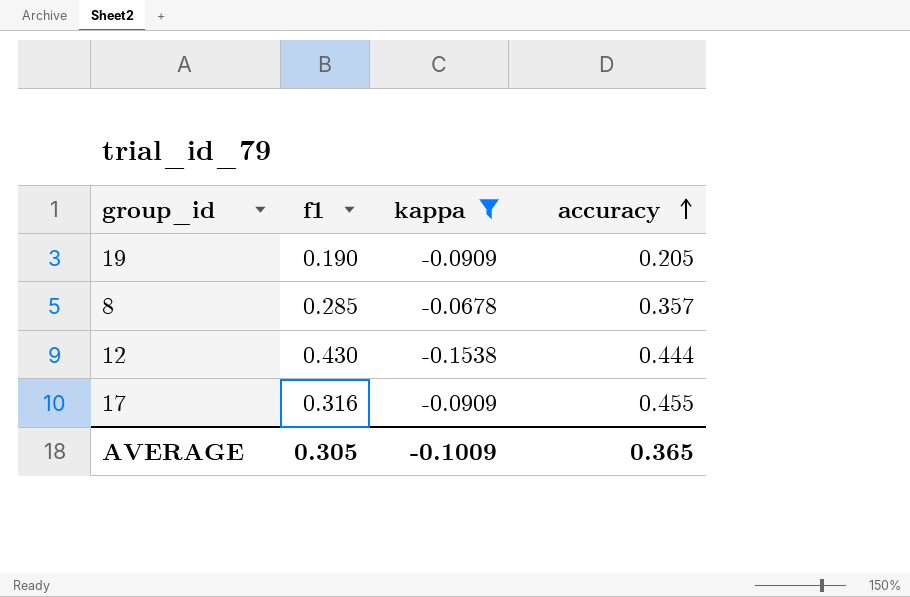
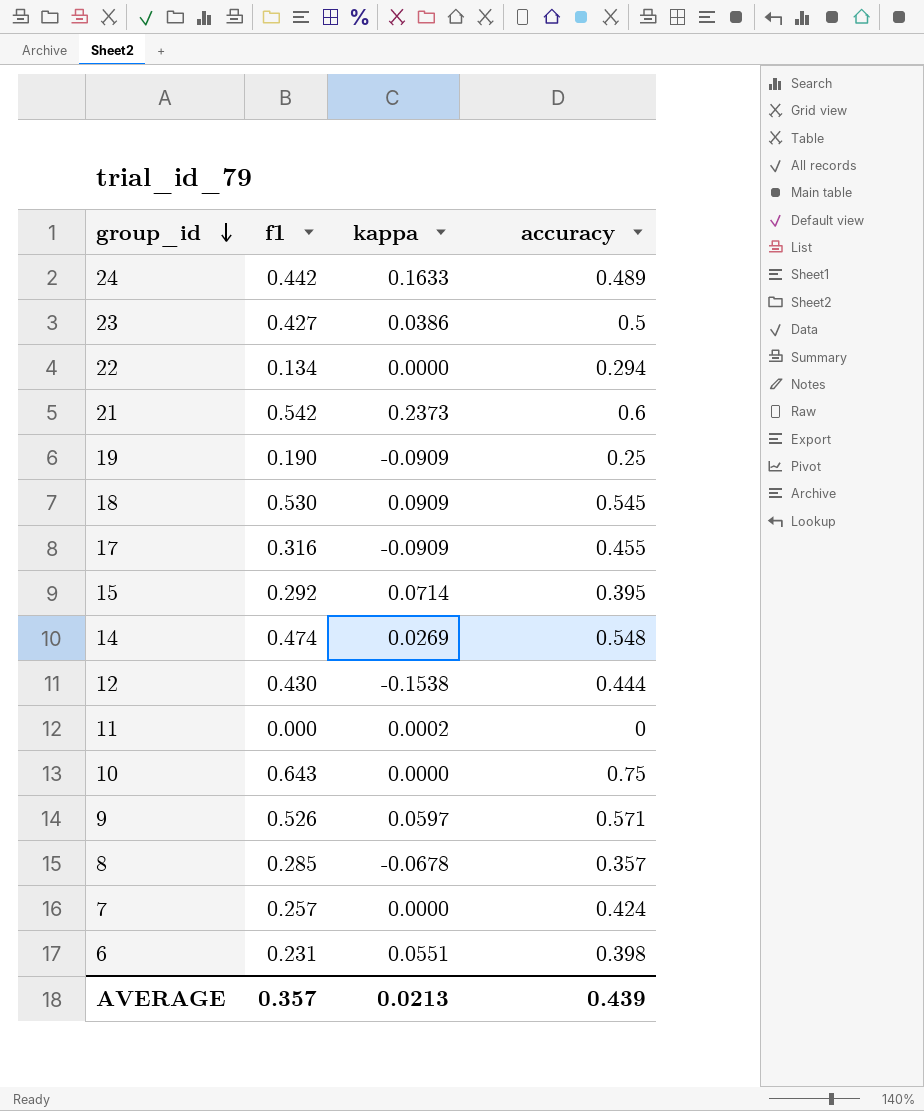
filter: kappa <= -0.0678 -> none
row order: accuracy ascending -> group_id descending
19 | accuracy: 0.205 -> 0.25
AVERAGE | f1: 0.305 -> 0.357
AVERAGE | kappa: -0.1009 -> 0.0213
AVERAGE | accuracy: 0.365 -> 0.439

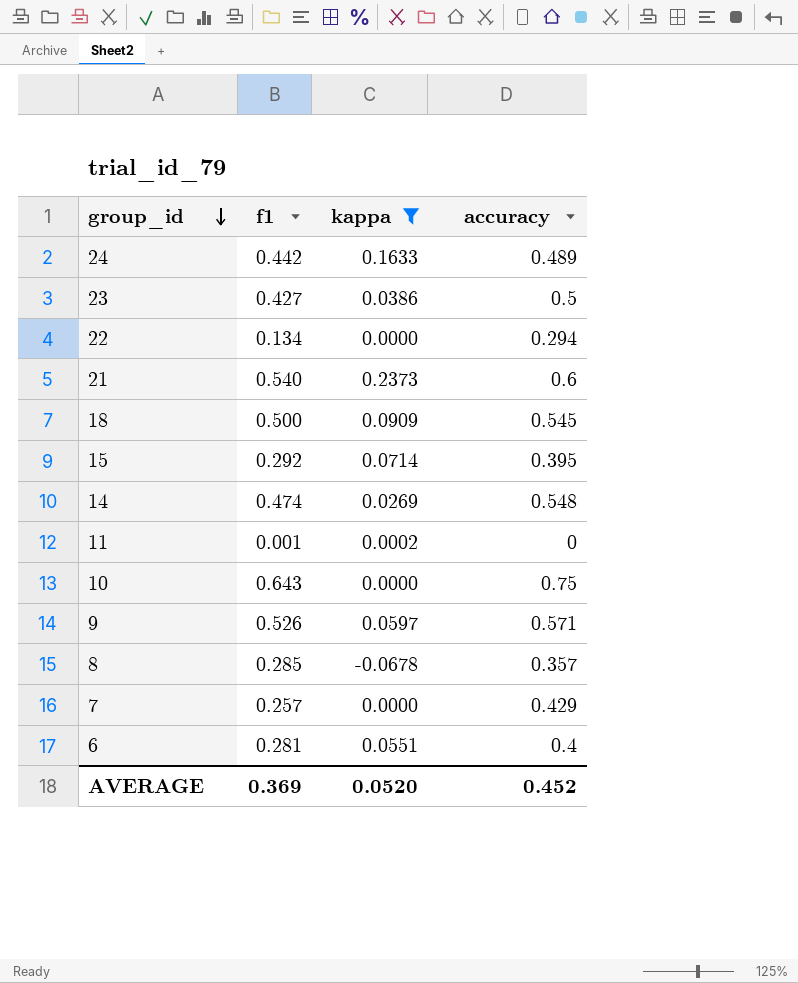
filter: none -> kappa >= -0.0678
21 | f1: 0.542 -> 0.540
18 | f1: 0.530 -> 0.500
11 | f1: 0.000 -> 0.001
7 | accuracy: 0.424 -> 0.429
6 | f1: 0.231 -> 0.281
6 | accuracy: 0.398 -> 0.4
AVERAGE | f1: 0.357 -> 0.369
AVERAGE | kappa: 0.0213 -> 0.0520
AVERAGE | accuracy: 0.439 -> 0.452

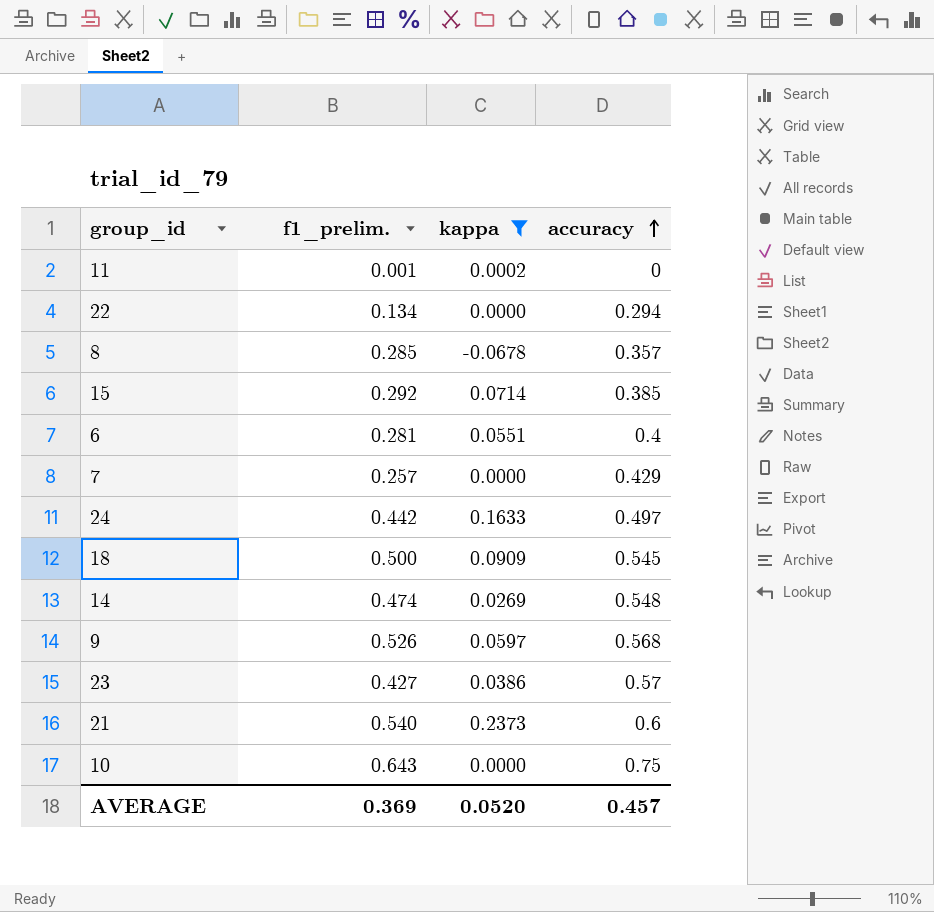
row order: group_id descending -> accuracy ascending
column name: f1 -> f1_prelim.
15 | accuracy: 0.395 -> 0.385
24 | accuracy: 0.489 -> 0.497
9 | accuracy: 0.571 -> 0.568
23 | accuracy: 0.5 -> 0.57
AVERAGE | accuracy: 0.452 -> 0.457

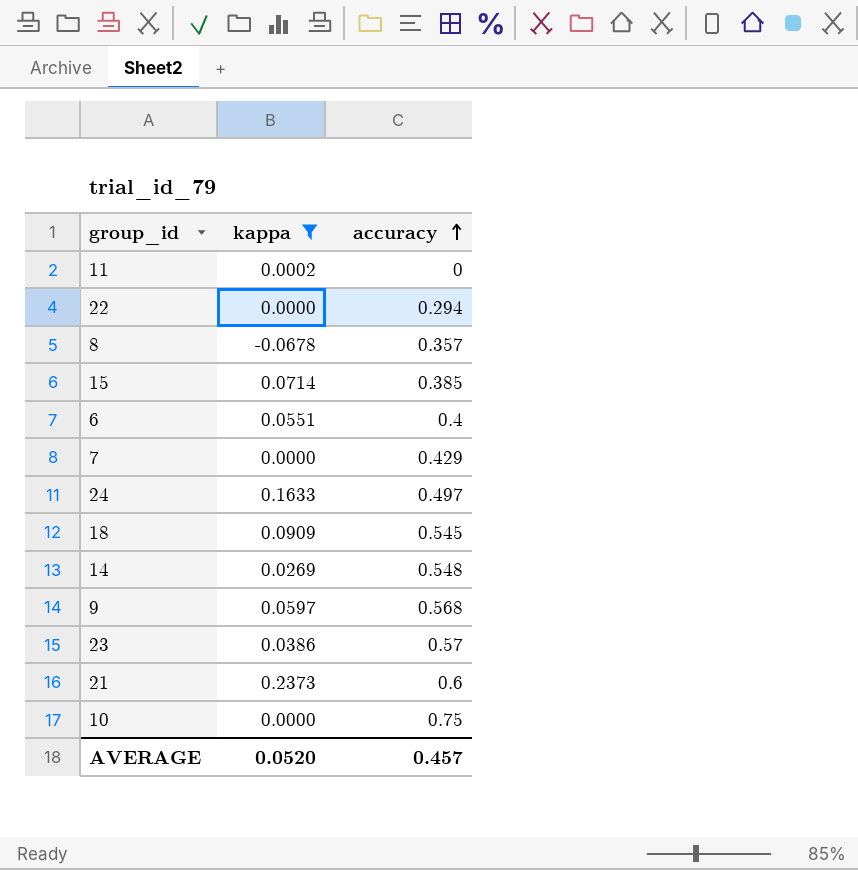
column f1_prelim. | position: 2 -> none

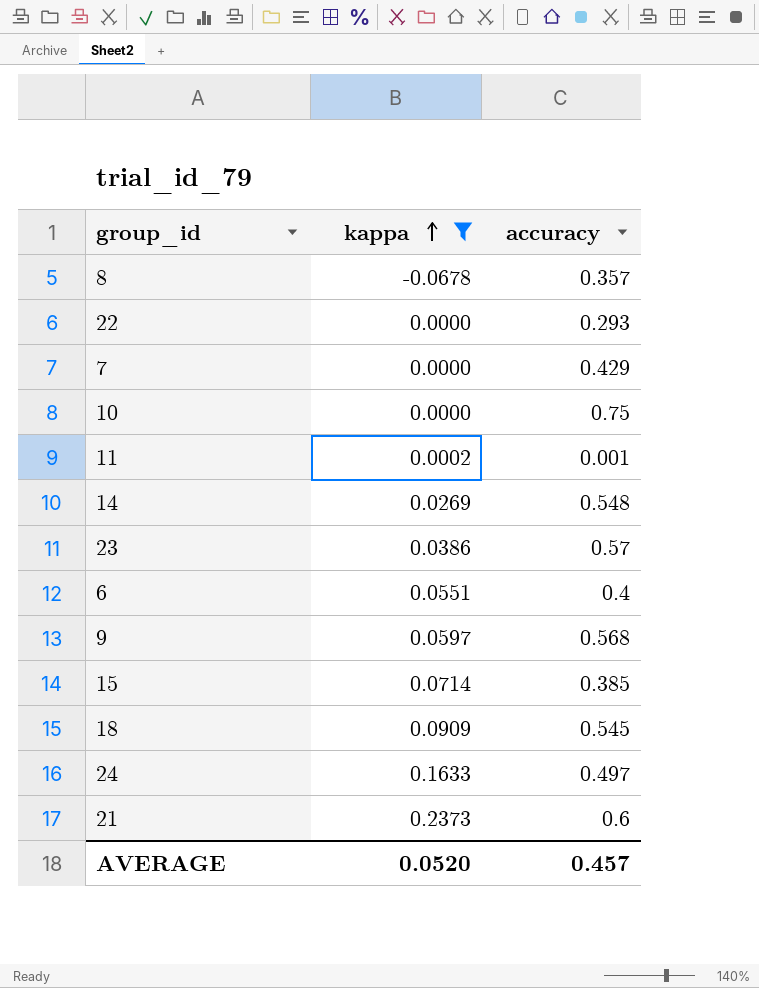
row order: accuracy ascending -> kappa ascending
22 | accuracy: 0.294 -> 0.293
11 | accuracy: 0 -> 0.001

